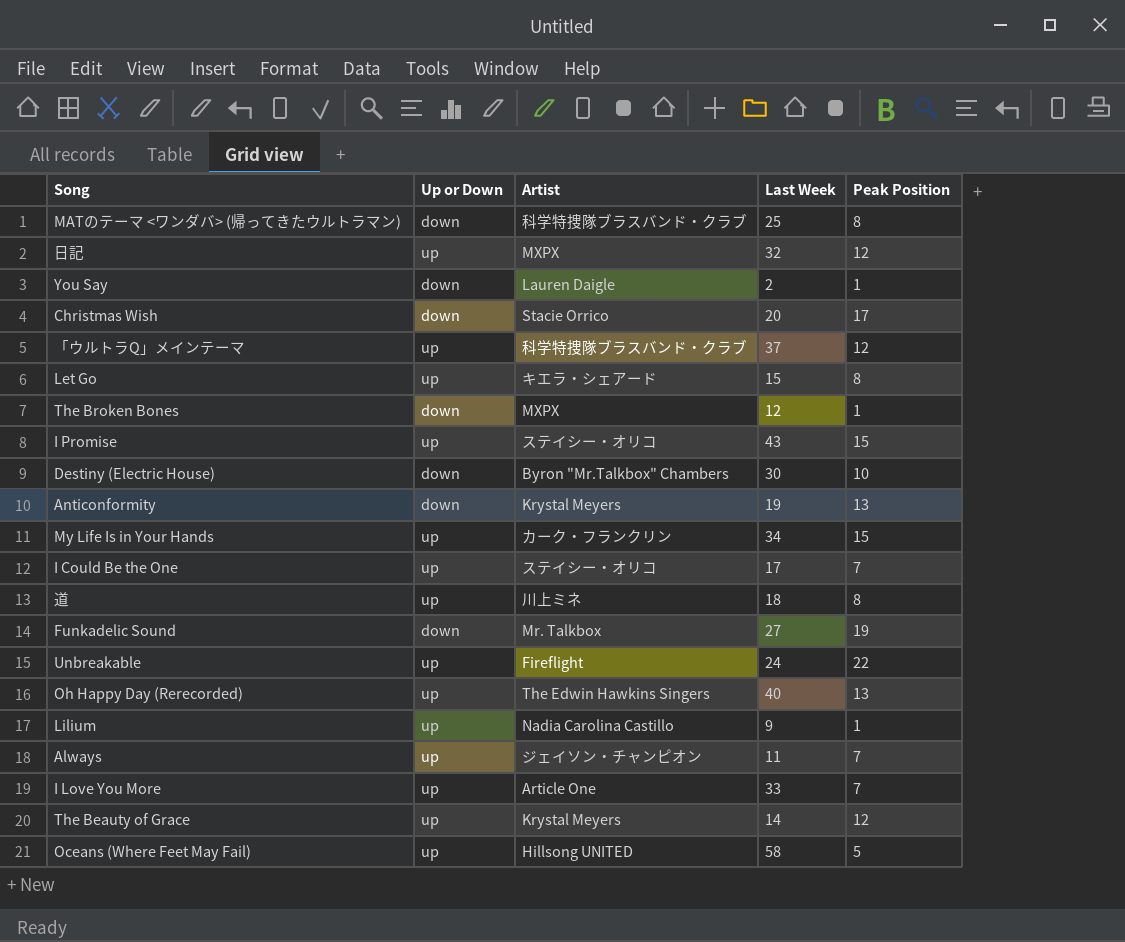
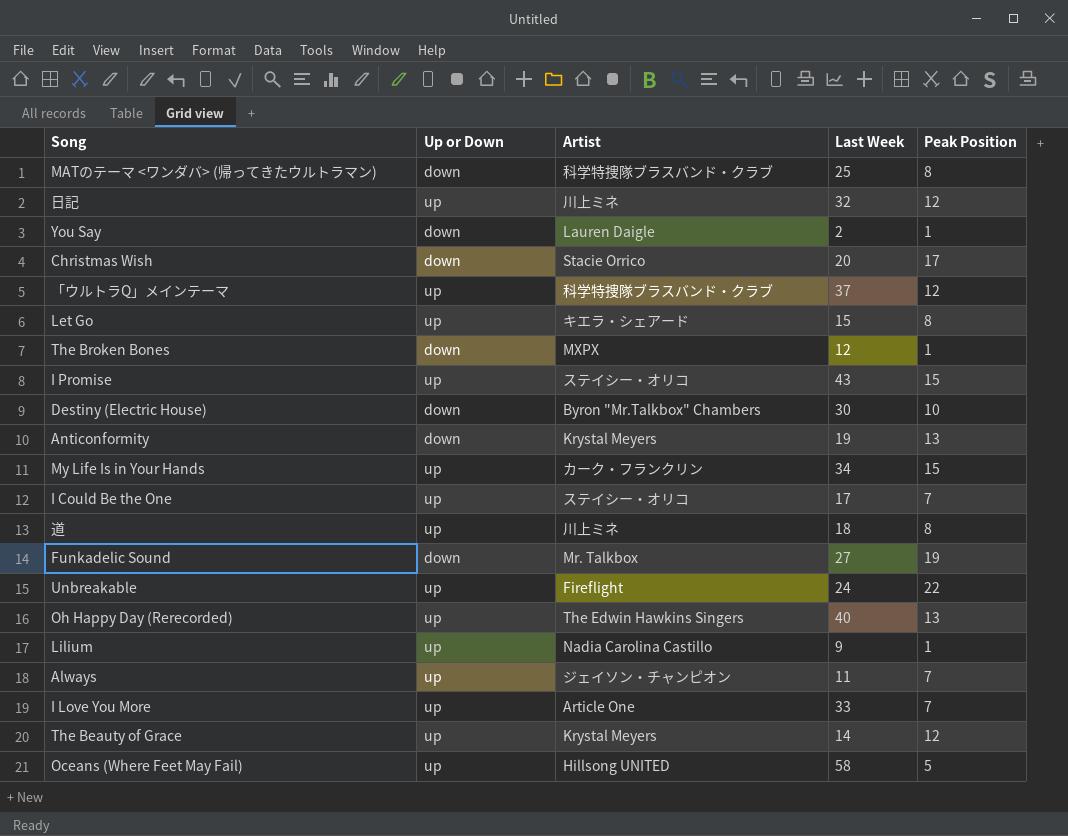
日記 | Artist: MXPX -> 川上ミネ

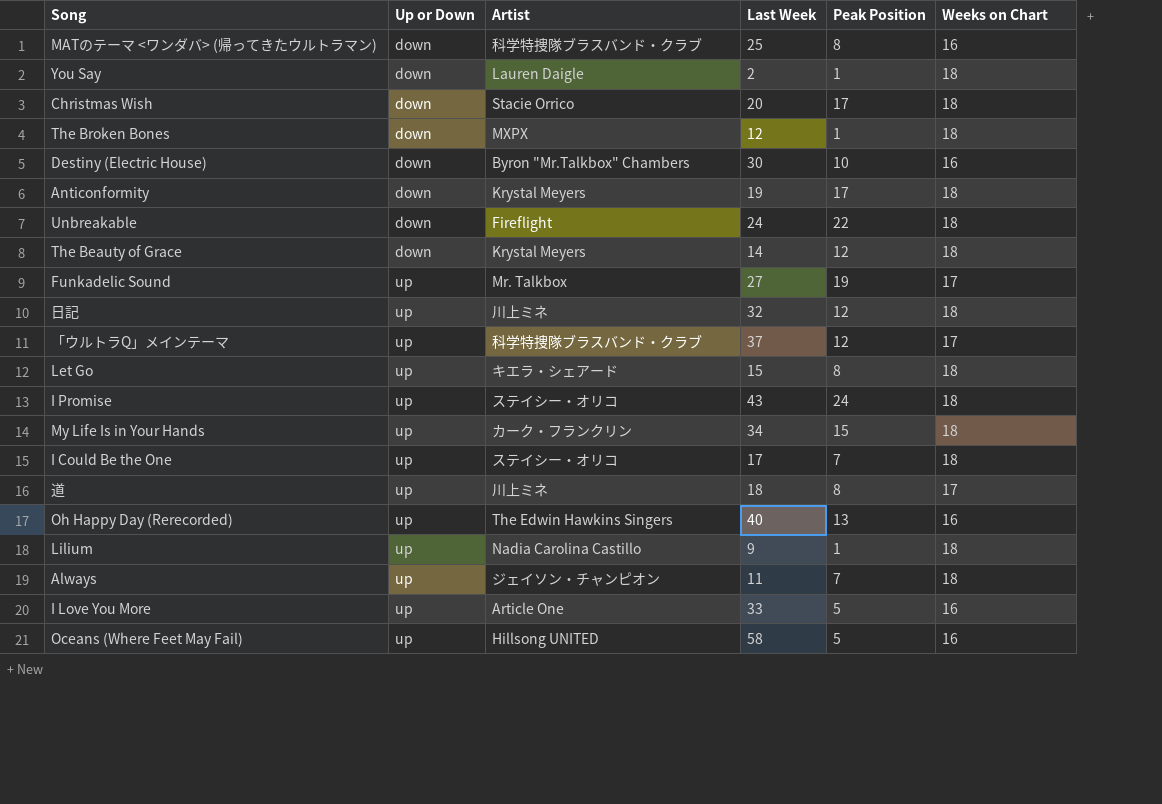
row order: none -> Up or Down ascending
column Weeks on Chart | position: none -> 6
Anticonformity | Peak Position: 13 -> 17
Unbreakable | Up or Down: up -> down
The Beauty of Grace | Up or Down: up -> down
Funkadelic Sound | Up or Down: down -> up
I Promise | Peak Position: 15 -> 24
I Love You More | Peak Position: 7 -> 5

